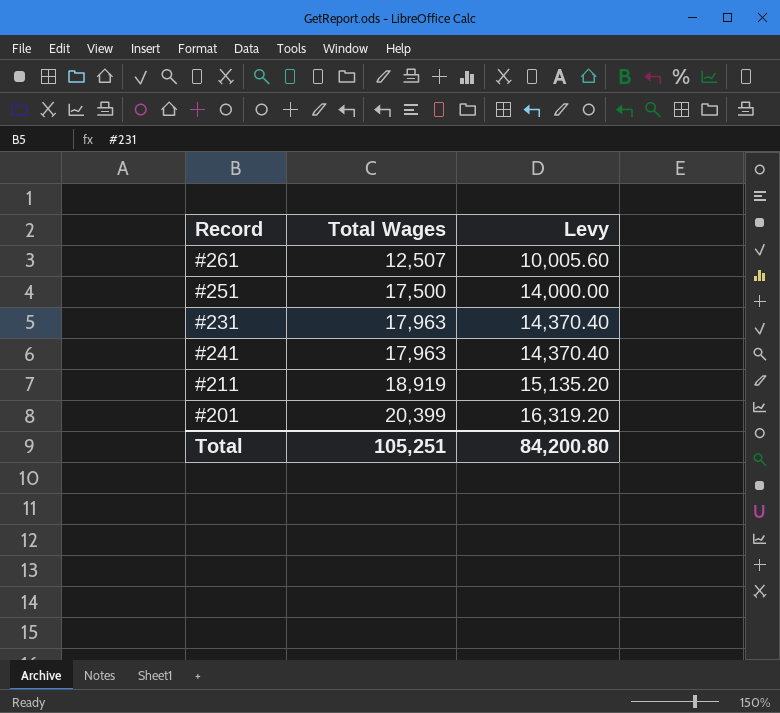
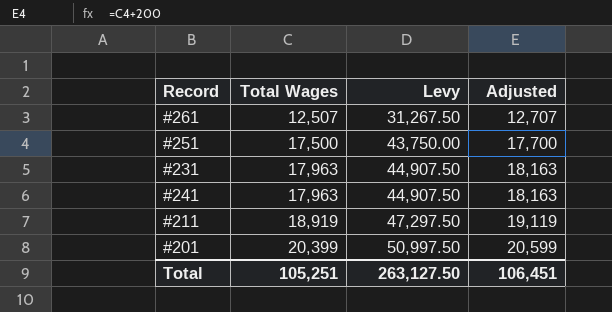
column Levy | formula: [Total Wages] * 0.8 -> [Total Wages] * 2.5
column Adjusted | formula: none -> [Total Wages] + 200
Total | Levy: 84,200.80 -> 263,127.50

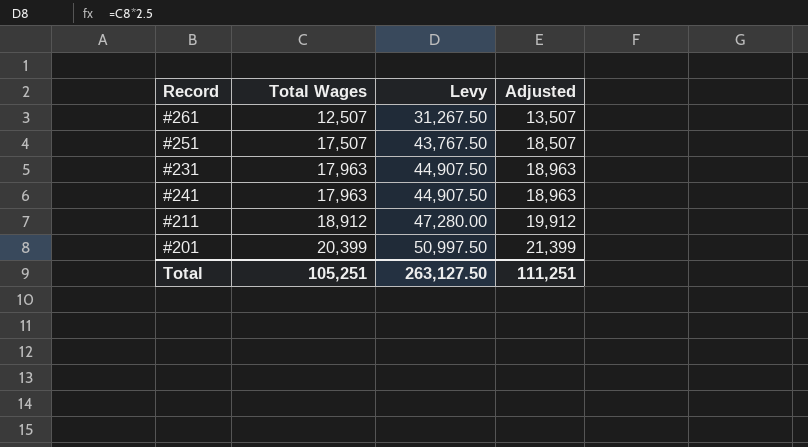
column Adjusted | formula: [Total Wages] + 200 -> [Total Wages] + 1000
#251 | Total Wages: 17,500 -> 17,507
#251 | Levy: 43,750.00 -> 43,767.50
#211 | Total Wages: 18,919 -> 18,912
#211 | Levy: 47,297.50 -> 47,280.00
Total | Adjusted: 106,451 -> 111,251

